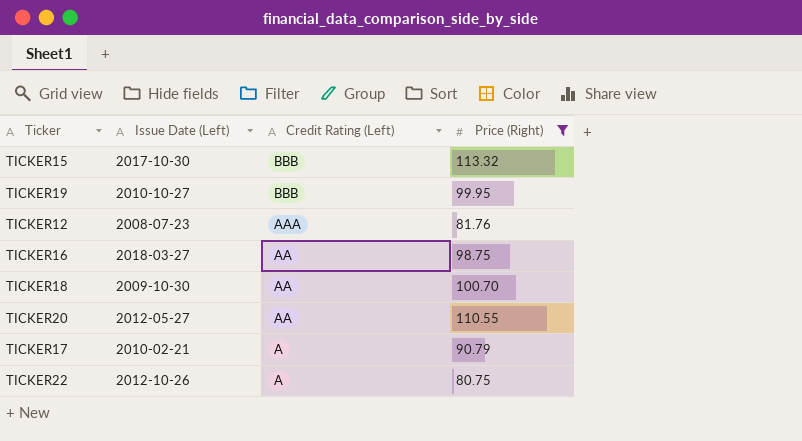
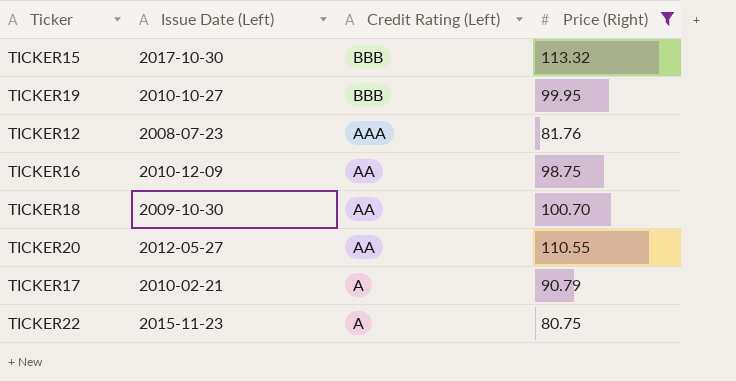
TICKER16 | Issue Date (Left): 2018-03-27 -> 2010-12-09
TICKER22 | Issue Date (Left): 2012-10-26 -> 2015-11-23

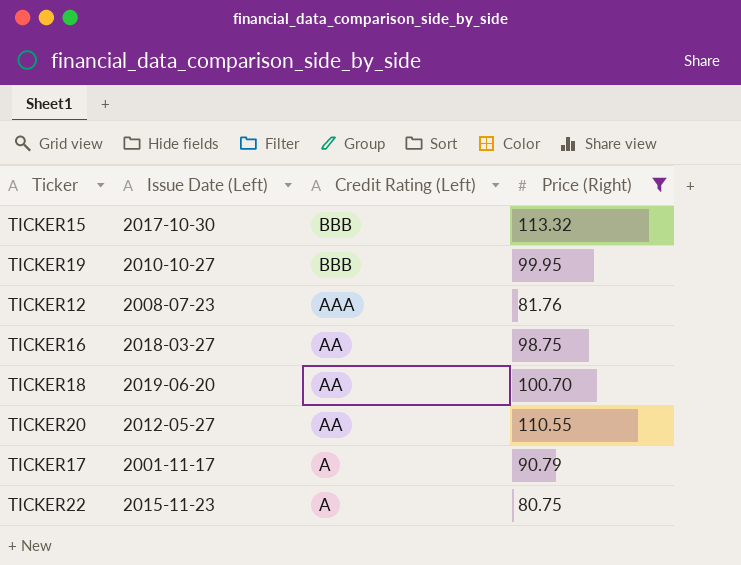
TICKER16 | Issue Date (Left): 2010-12-09 -> 2018-03-27
TICKER18 | Issue Date (Left): 2009-10-30 -> 2019-06-20
TICKER17 | Issue Date (Left): 2010-02-21 -> 2001-11-17

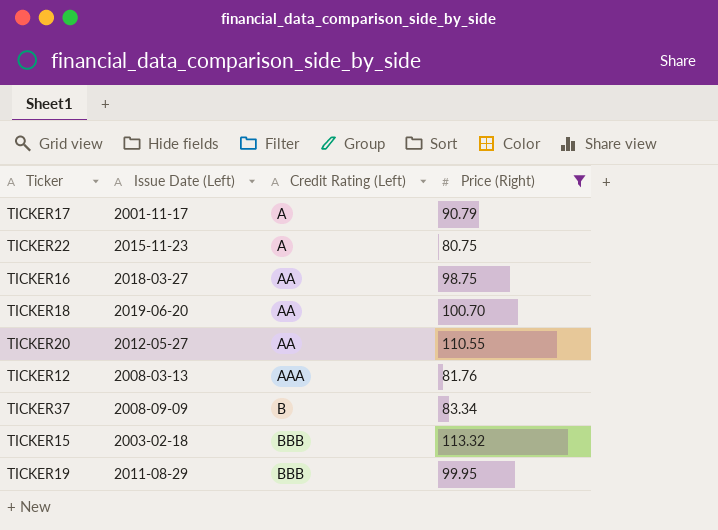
row order: Credit Rating (Left) descending -> Credit Rating (Left) ascending
TICKER12 | Issue Date (Left): 2008-07-23 -> 2008-03-13
row TICKER37: none -> 2008-09-09 | B | 83.34
TICKER15 | Issue Date (Left): 2017-10-30 -> 2003-02-18
TICKER19 | Issue Date (Left): 2010-10-27 -> 2011-08-29

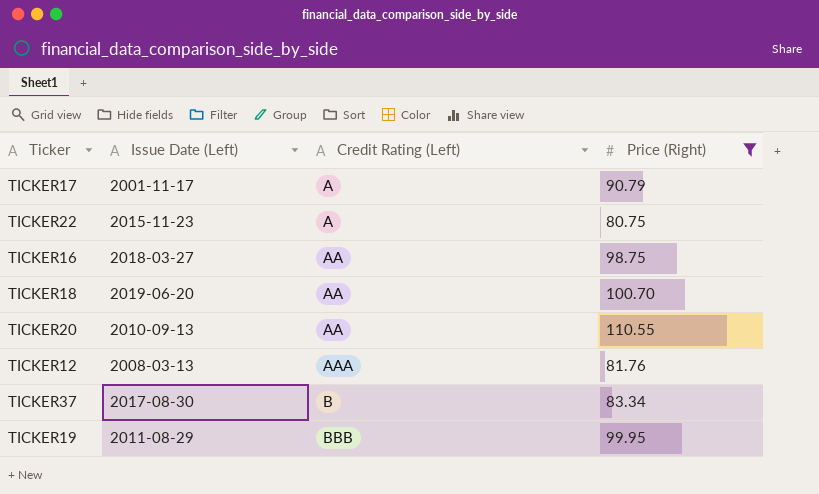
row TICKER15: 2003-02-18 | BBB | 113.32 -> none
TICKER20 | Issue Date (Left): 2012-05-27 -> 2010-09-13
TICKER37 | Issue Date (Left): 2008-09-09 -> 2017-08-30

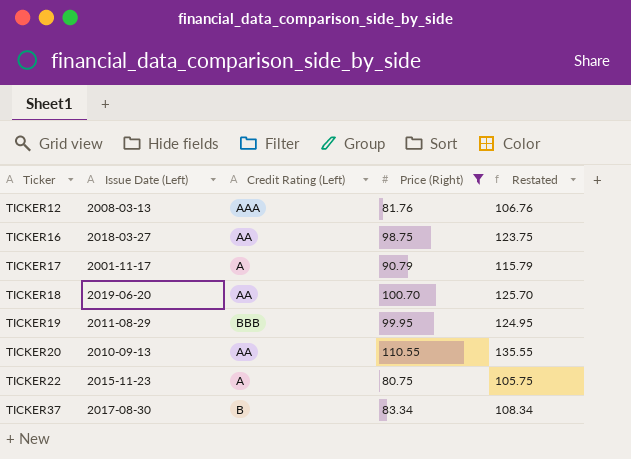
row order: Credit Rating (Left) ascending -> Ticker ascending
column Restated | formula: none -> [Price (Right)] + 25

